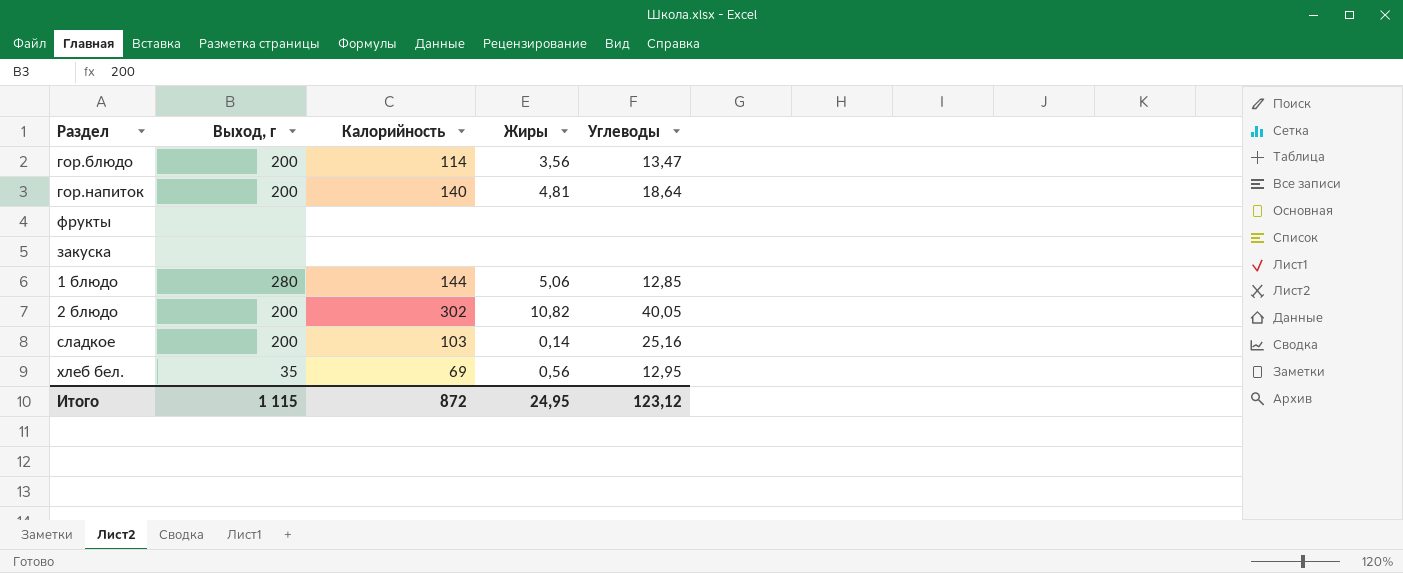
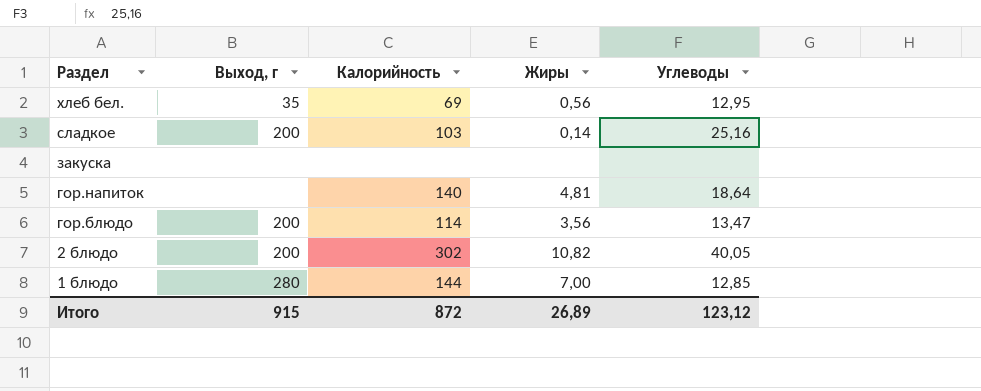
row order: none -> Раздел descending
row фрукты: none | none | none | none -> none
гор.напиток | Выход, г: 200 -> none
1 блюдо | Жиры: 5,06 -> 7,00
Итого | Выход, г: 1 115 -> 915
Итого | Жиры: 24,95 -> 26,89

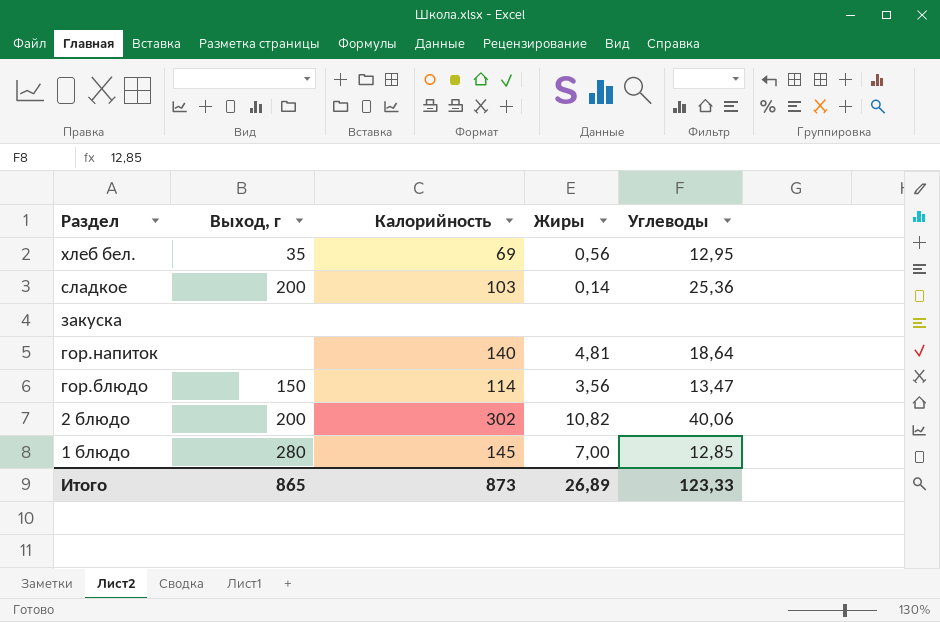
сладкое | Углеводы: 25,16 -> 25,36
гор.блюдо | Выход, г: 200 -> 150
2 блюдо | Углеводы: 40,05 -> 40,06
1 блюдо | Калорийность: 144 -> 145
Итого | Выход, г: 915 -> 865
Итого | Калорийность: 872 -> 873
Итого | Углеводы: 123,12 -> 123,33

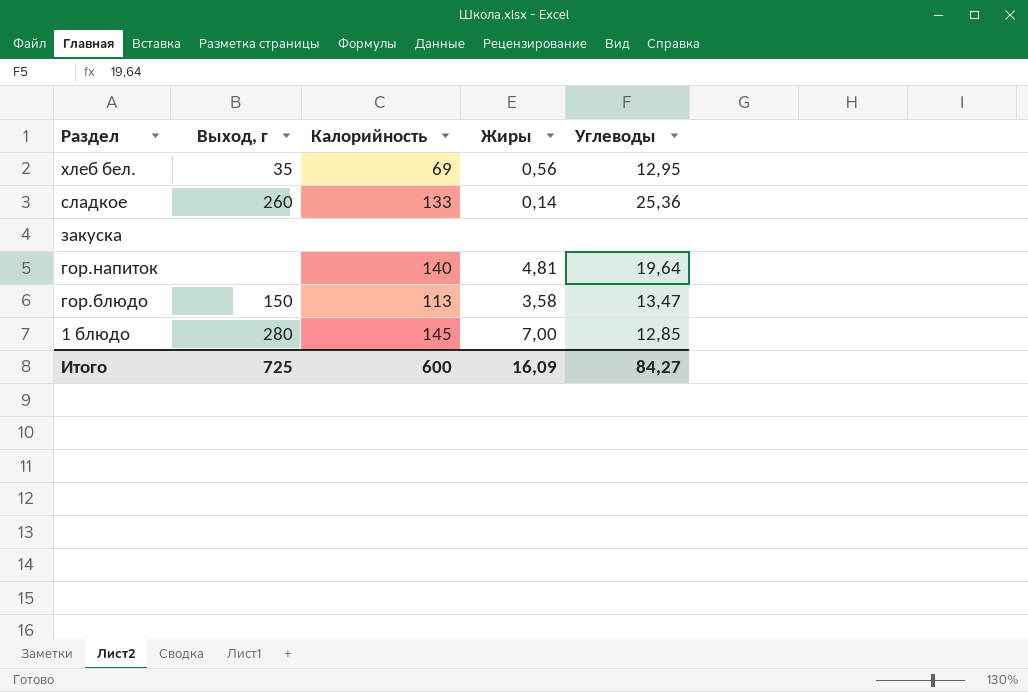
row 2 блюдо: 200 | 302 | 10,82 | 40,06 -> none
сладкое | Выход, г: 200 -> 260
сладкое | Калорийность: 103 -> 133
гор.напиток | Углеводы: 18,64 -> 19,64
гор.блюдо | Калорийность: 114 -> 113
гор.блюдо | Жиры: 3,56 -> 3,58
Итого | Выход, г: 865 -> 725
Итого | Калорийность: 873 -> 600
Итого | Жиры: 26,89 -> 16,09
Итого | Углеводы: 123,33 -> 84,27

